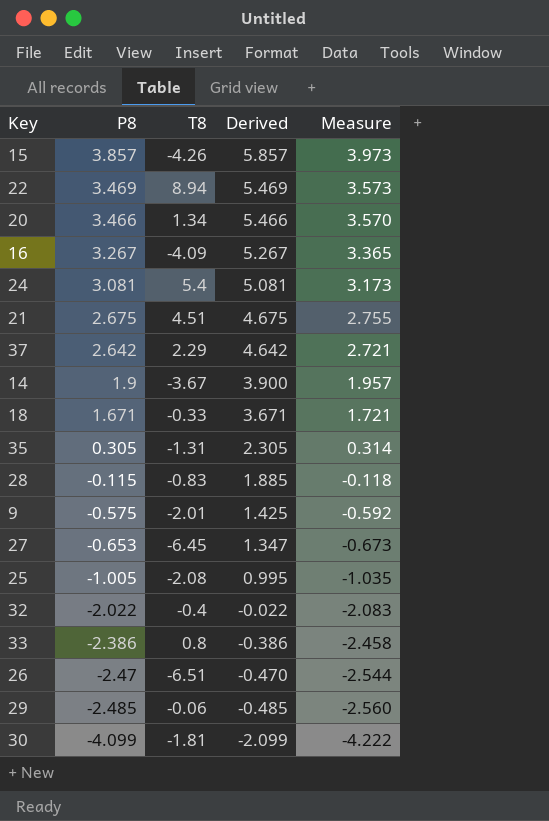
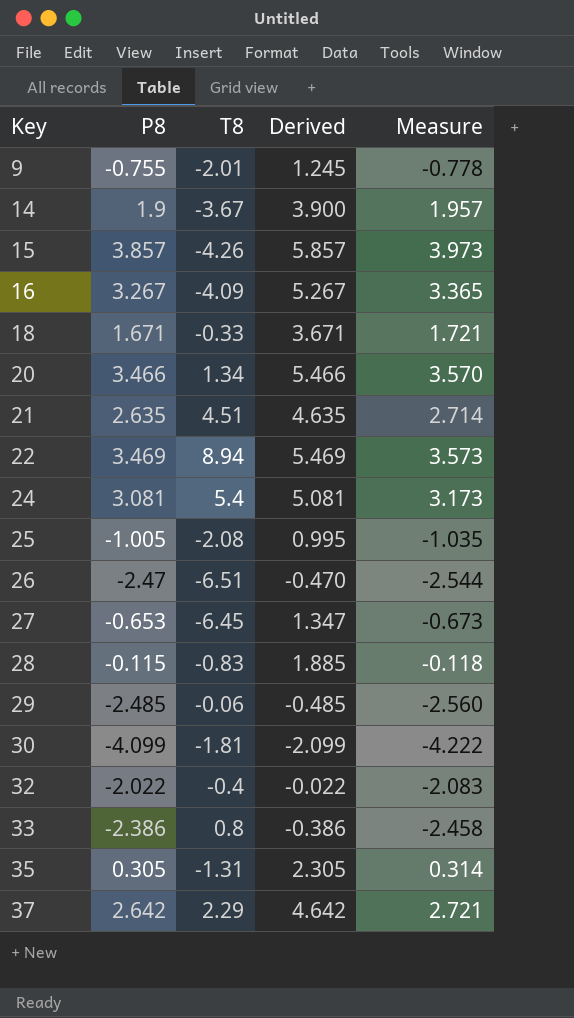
row order: P8 descending -> Key ascending
9 | P8: -0.575 -> -0.755
9 | Derived: 1.425 -> 1.245
9 | Measure: -0.592 -> -0.778
21 | P8: 2.675 -> 2.635
21 | Derived: 4.675 -> 4.635
21 | Measure: 2.755 -> 2.714

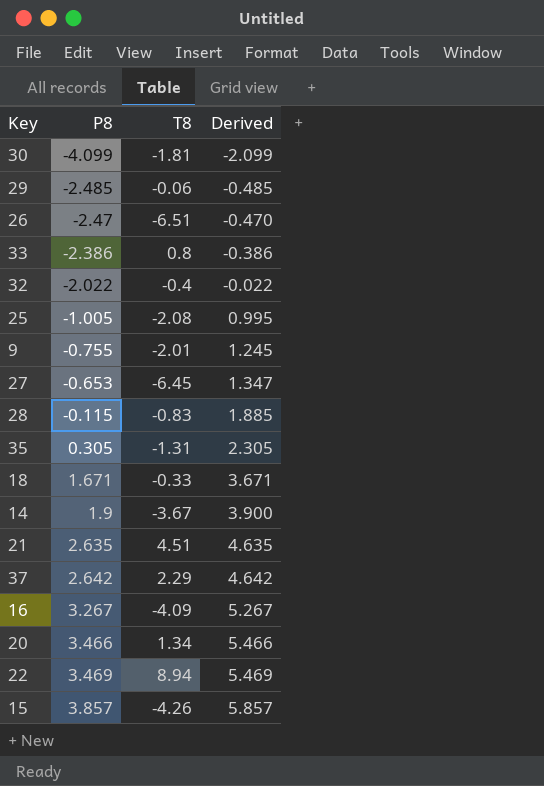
row order: Key ascending -> P8 ascending
column Measure | formula: [P8] * 1.03 -> none
row 24: 3.081 | 5.4 | 5.081 | 3.173 -> none

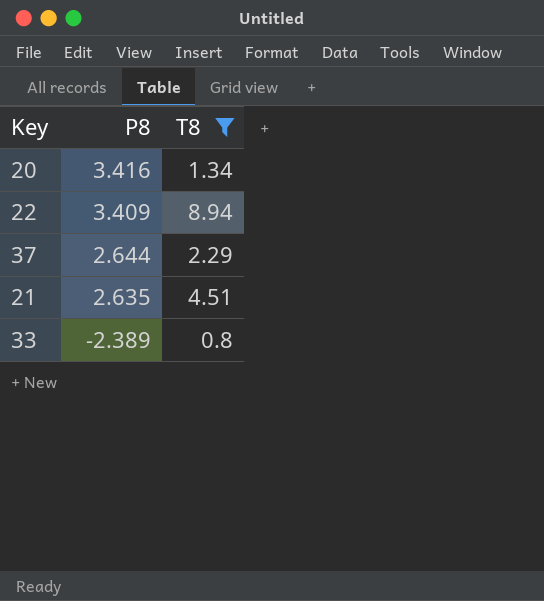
filter: none -> T8 >= 0.8
row order: P8 ascending -> P8 descending
column Derived | formula: [P8] + 2 -> none
20 | P8: 3.466 -> 3.416
22 | P8: 3.469 -> 3.409
37 | P8: 2.642 -> 2.644
33 | P8: -2.386 -> -2.389

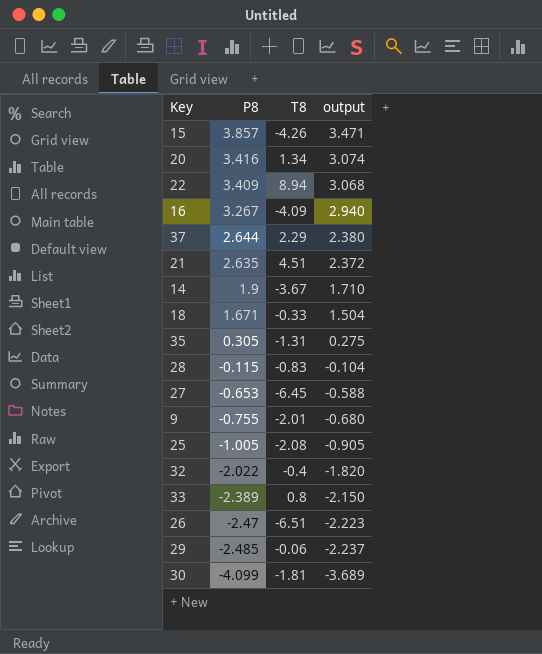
filter: T8 >= 0.8 -> none
column output | formula: none -> [P8] * 0.9

